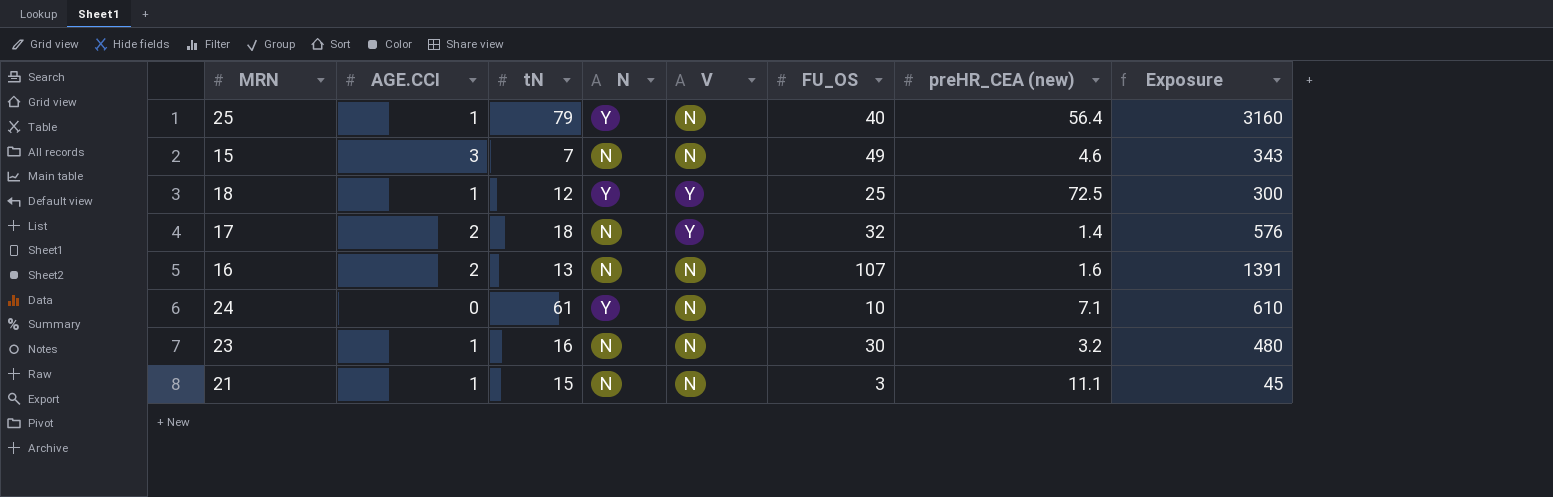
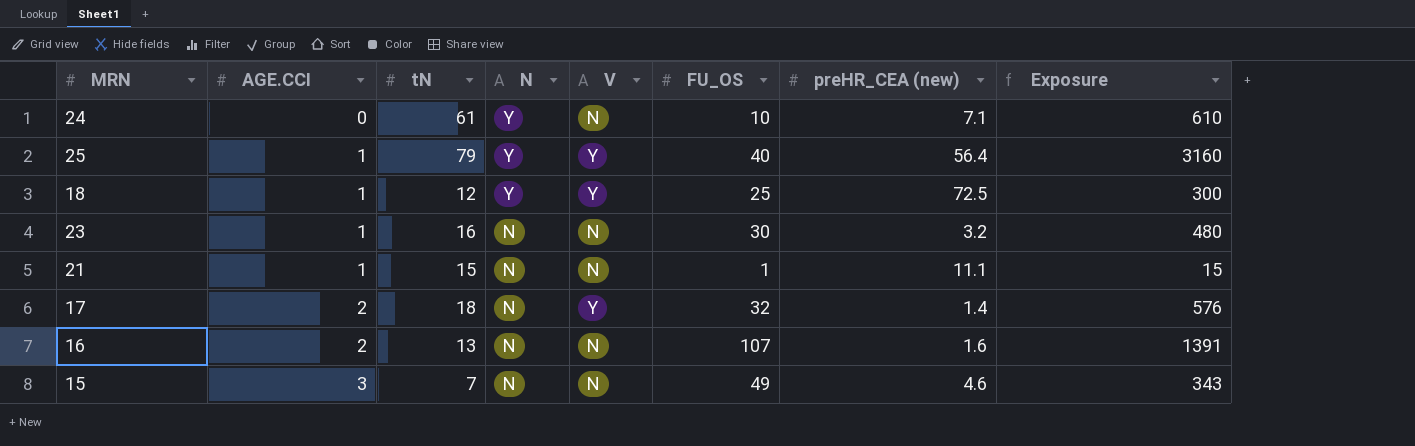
row order: none -> AGE.CCI ascending
25 | V: N -> Y
21 | FU_OS: 3 -> 1
21 | Exposure: 45 -> 15

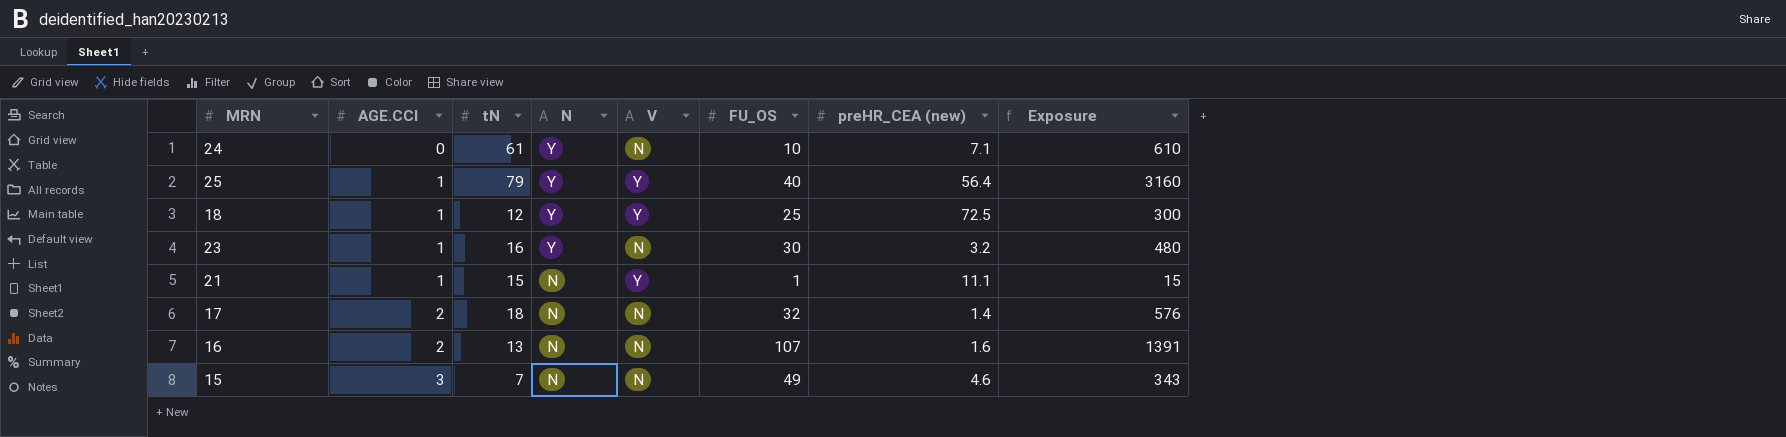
23 | N: N -> Y
21 | V: N -> Y
17 | V: Y -> N

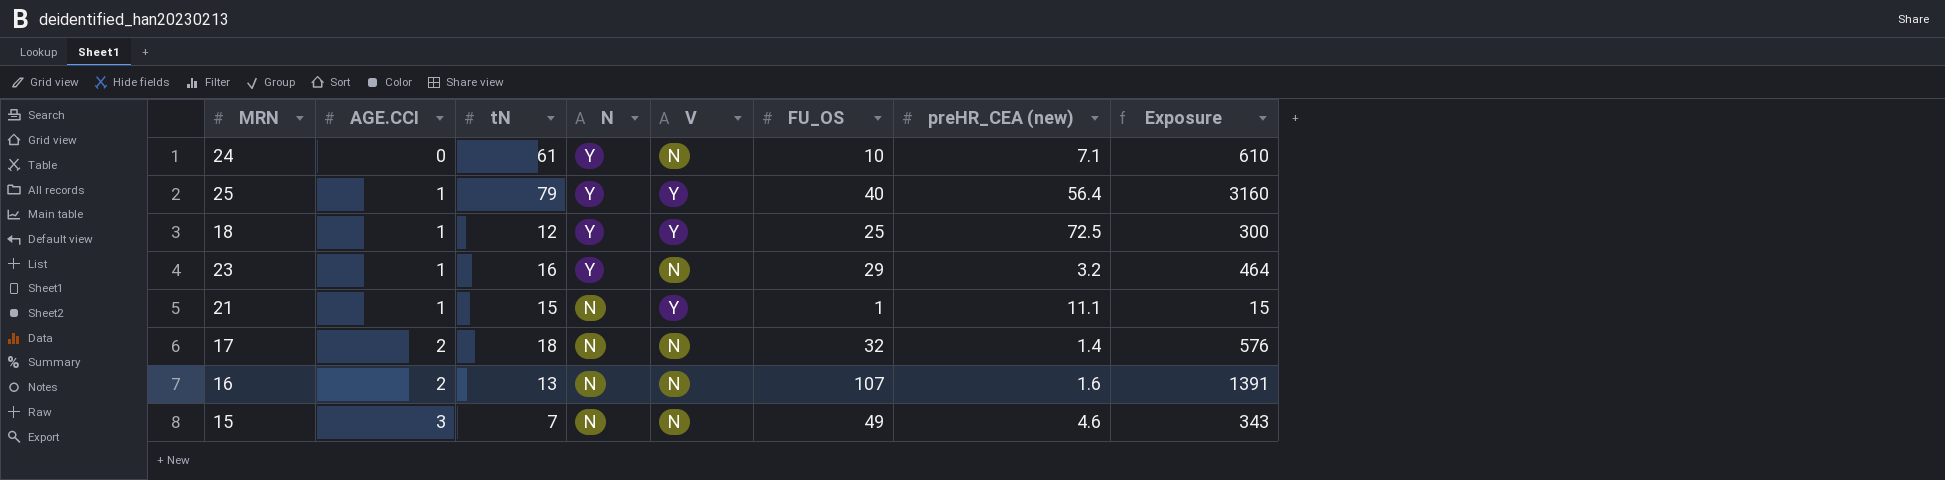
23 | FU_OS: 30 -> 29
23 | Exposure: 480 -> 464

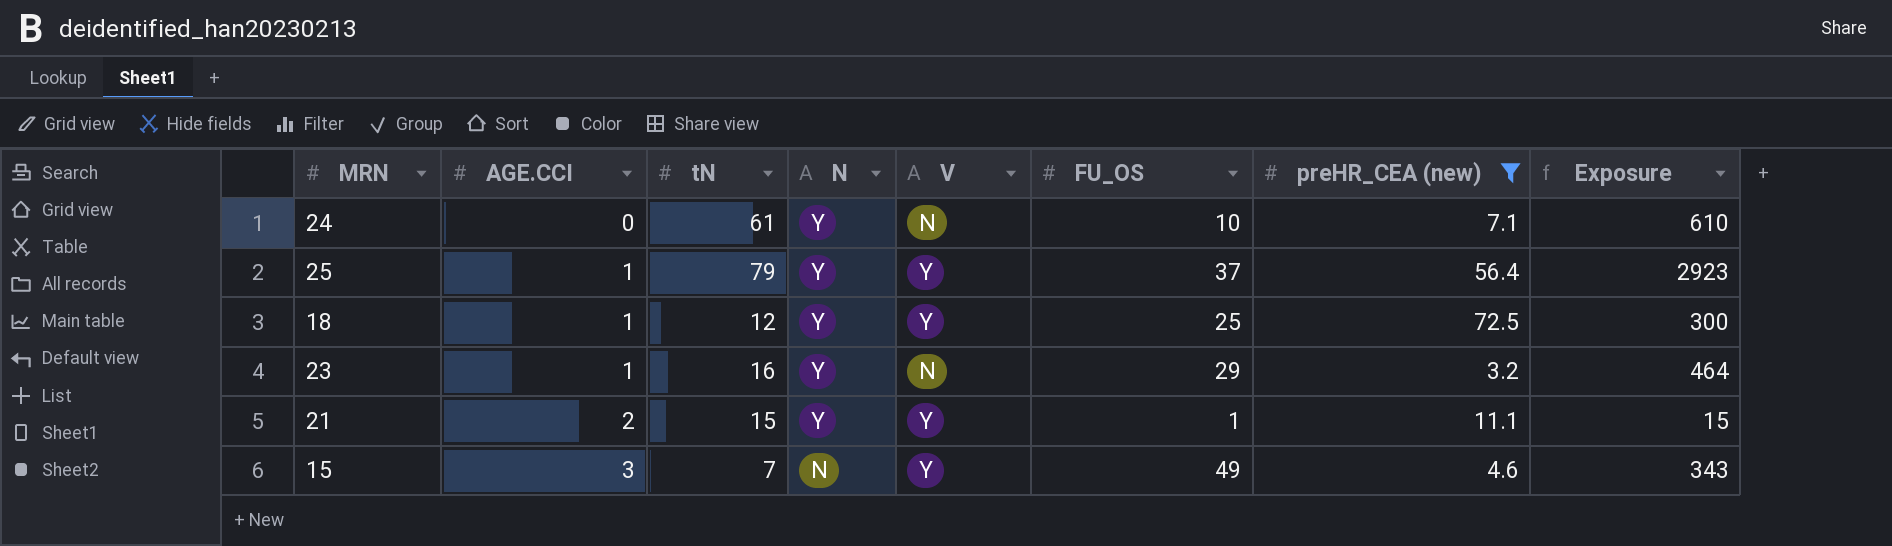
filter: none -> preHR_CEA (new) >= 3.2
25 | FU_OS: 40 -> 37
25 | Exposure: 3160 -> 2923
21 | AGE.CCI: 1 -> 2
21 | N: N -> Y
15 | V: N -> Y

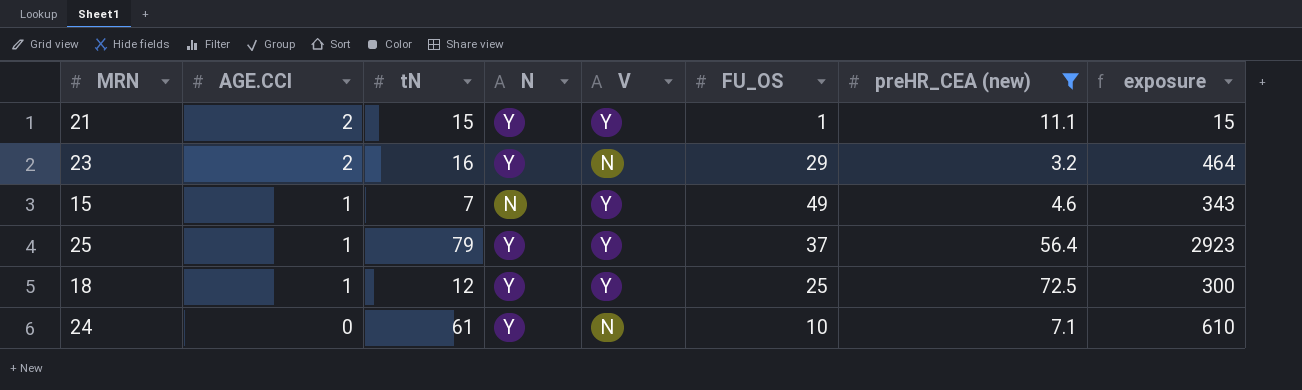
row order: AGE.CCI ascending -> AGE.CCI descending
column name: Exposure -> exposure
23 | AGE.CCI: 1 -> 2
15 | AGE.CCI: 3 -> 1

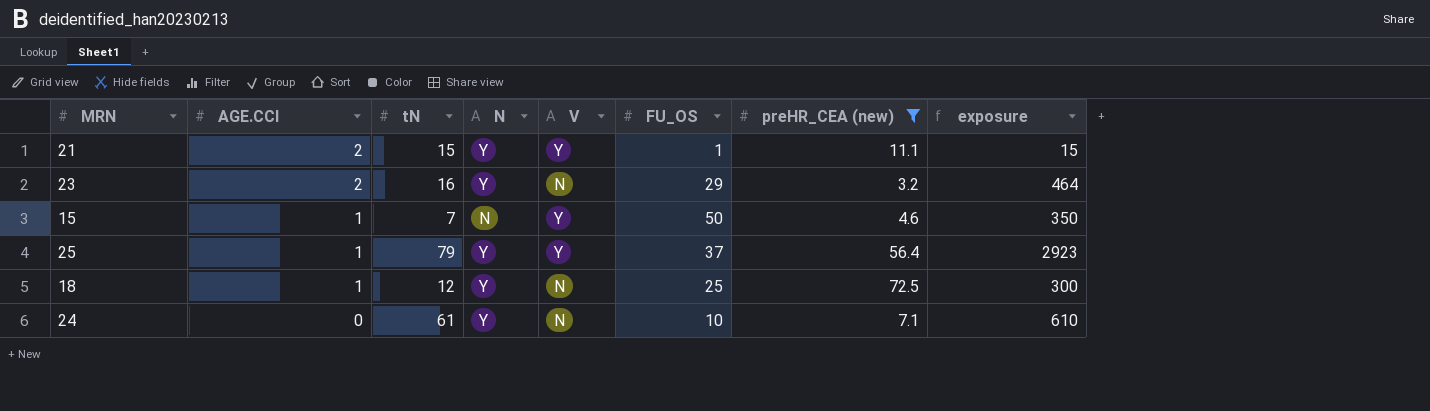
15 | FU_OS: 49 -> 50
15 | exposure: 343 -> 350
18 | V: Y -> N

